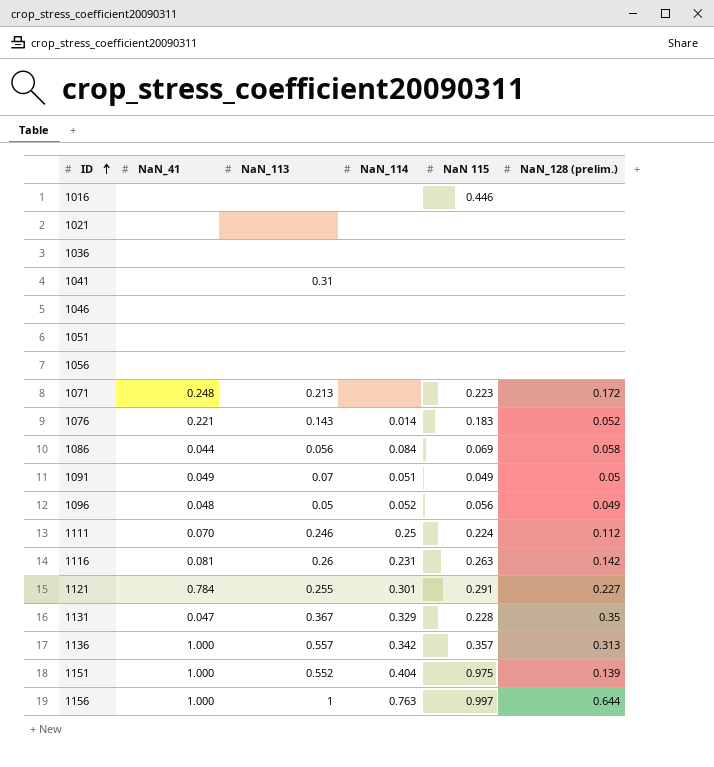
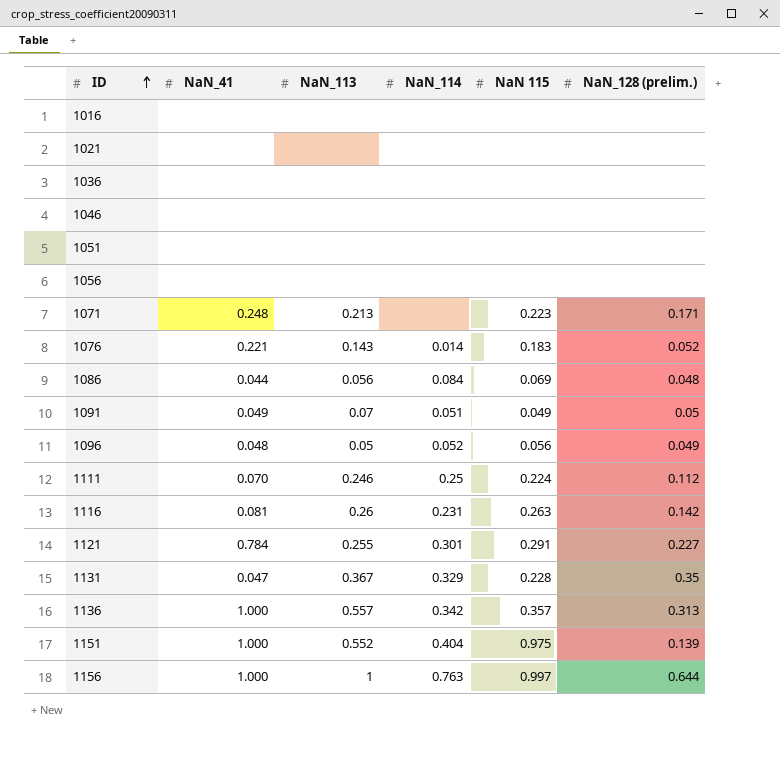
row 1041: none | 0.31 | none | none | none -> none
1016 | NaN 115: 0.446 -> none
1071 | NaN_128 (prelim.): 0.172 -> 0.171
1086 | NaN_128 (prelim.): 0.058 -> 0.048

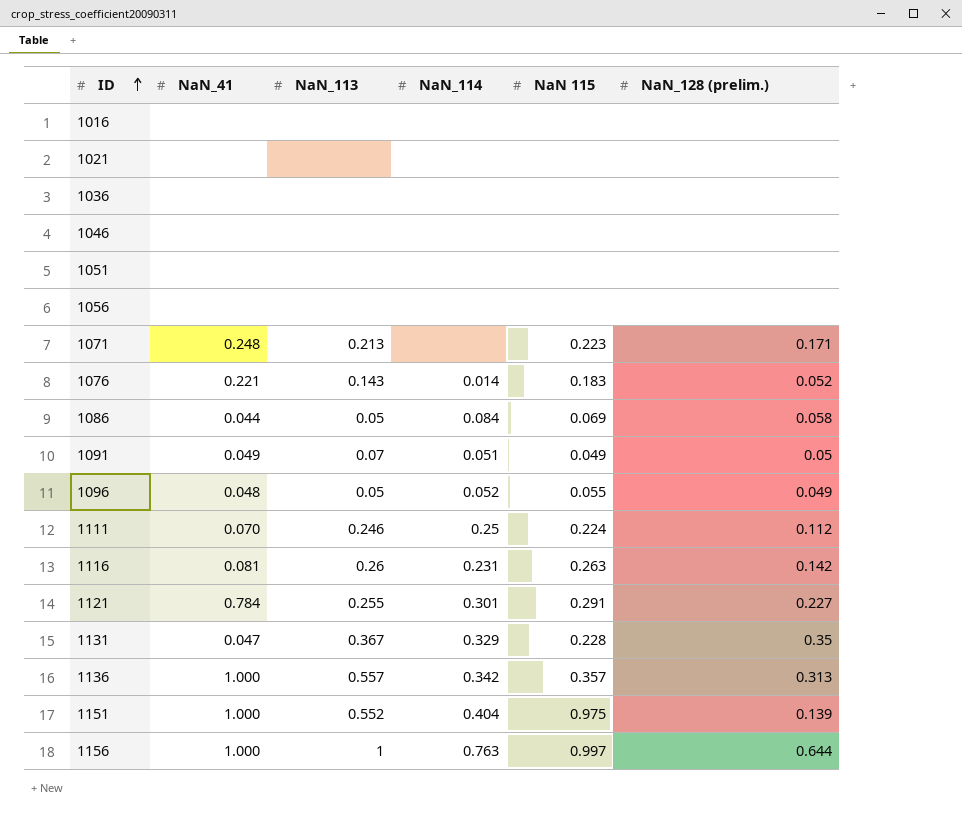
1086 | NaN_113: 0.056 -> 0.05
1086 | NaN_128 (prelim.): 0.048 -> 0.058
1096 | NaN 115: 0.056 -> 0.055

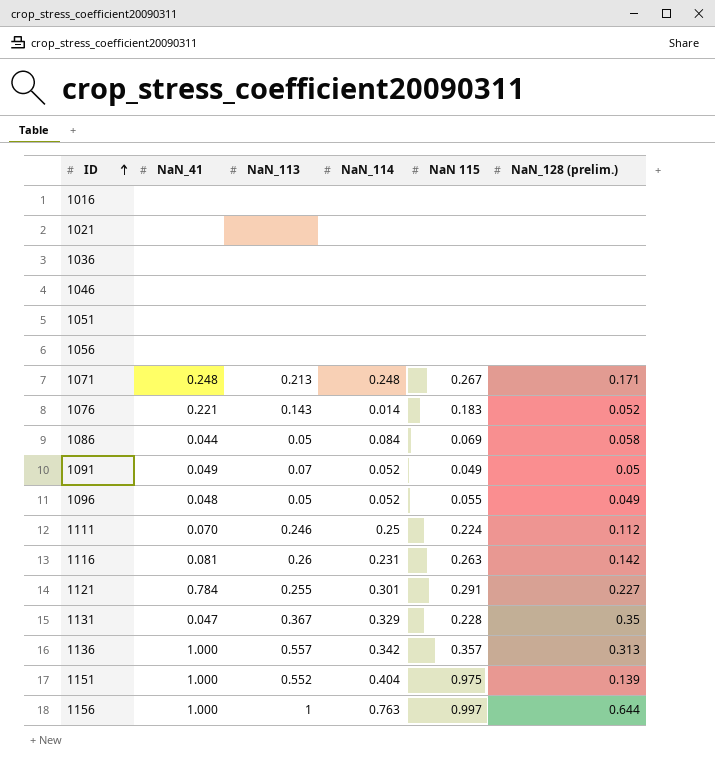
1071 | NaN_114: none -> 0.248
1071 | NaN 115: 0.223 -> 0.267
1091 | NaN_114: 0.051 -> 0.052

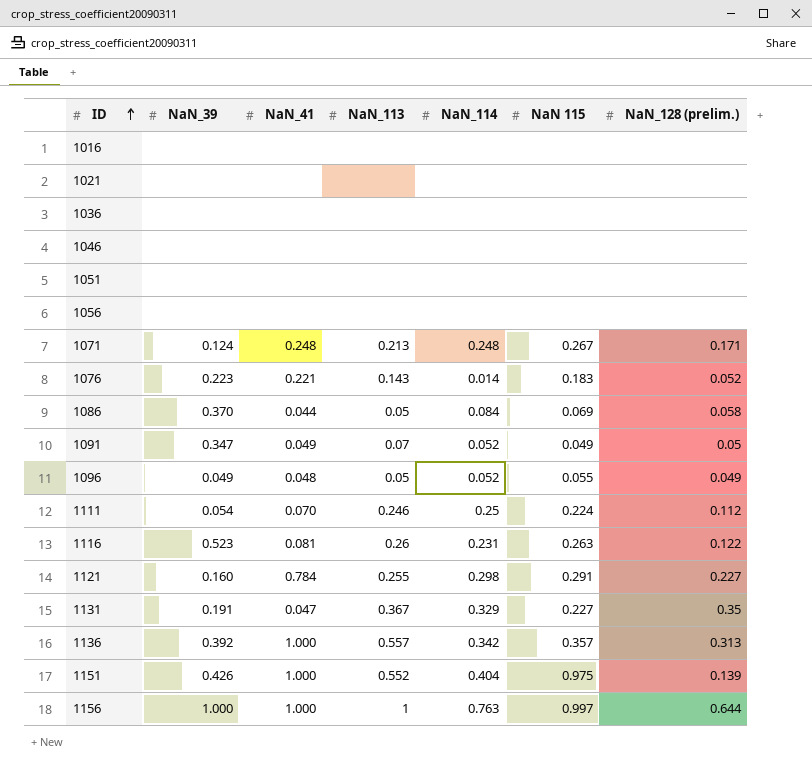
column NaN_39 | position: none -> 2
1116 | NaN_128 (prelim.): 0.142 -> 0.122
1121 | NaN_114: 0.301 -> 0.298
1131 | NaN 115: 0.228 -> 0.227

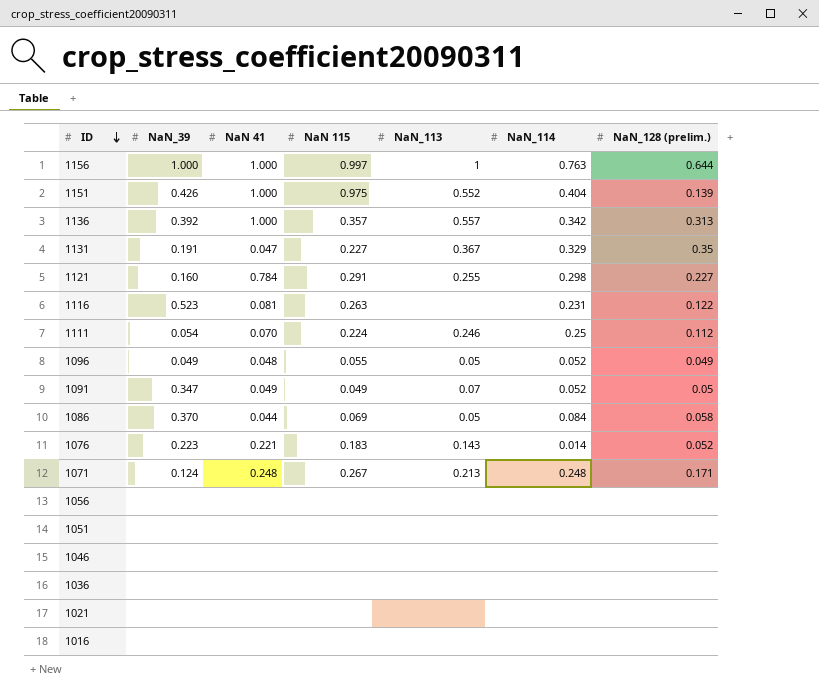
row order: ID ascending -> ID descending
column name: NaN_41 -> NaN 41
column NaN 115 | position: 6 -> 4
1116 | NaN_113: 0.26 -> none

